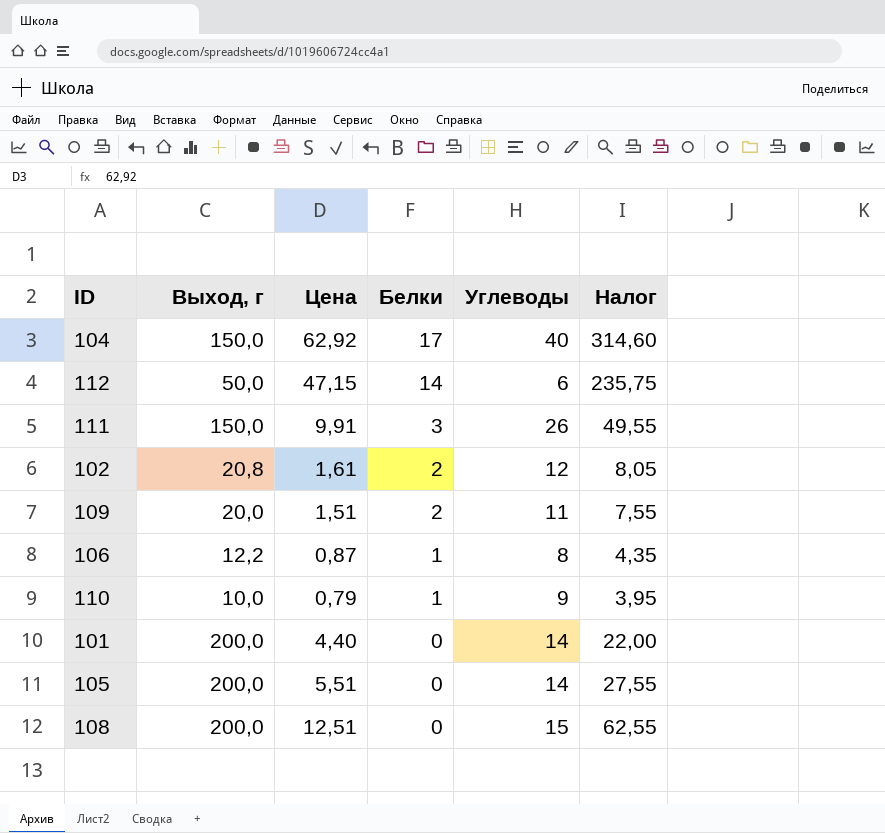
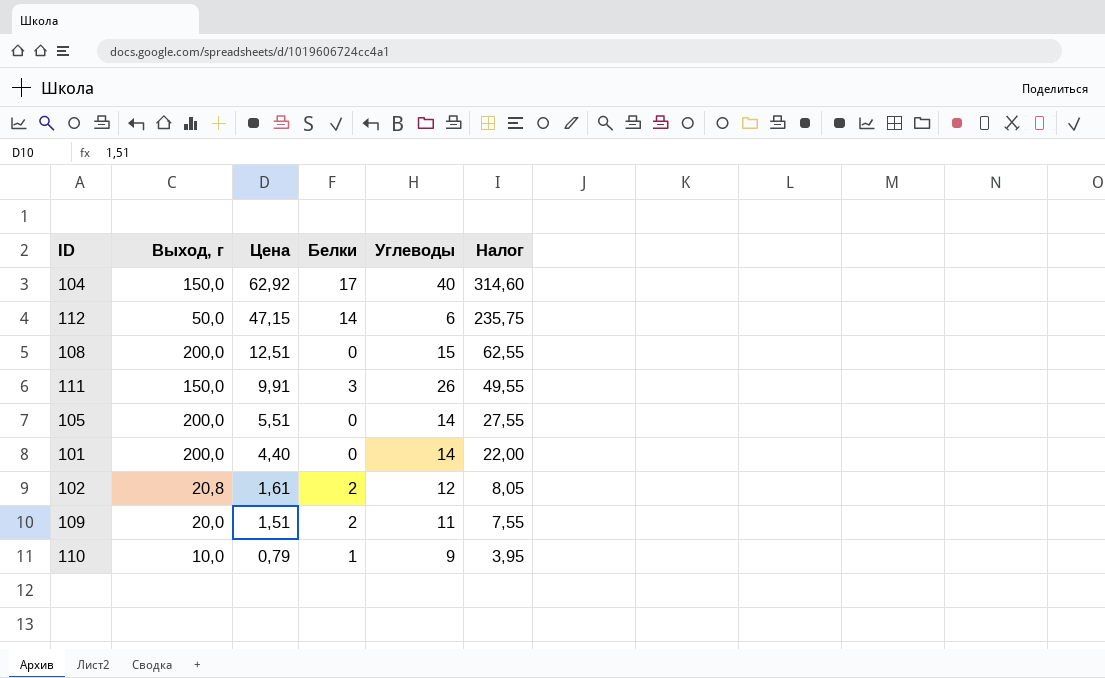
row order: Белки descending -> Цена descending
row 106: 12,2 | 0,87 | 1 | 8 | 4,35 -> none

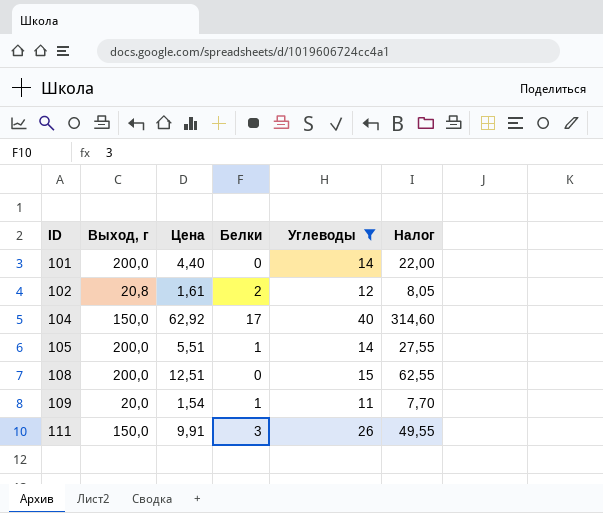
filter: none -> Углеводы >= 11
row order: Цена descending -> ID ascending
105 | Белки: 0 -> 1
109 | Цена: 1,51 -> 1,54
109 | Белки: 2 -> 1
109 | Налог: 7,55 -> 7,70

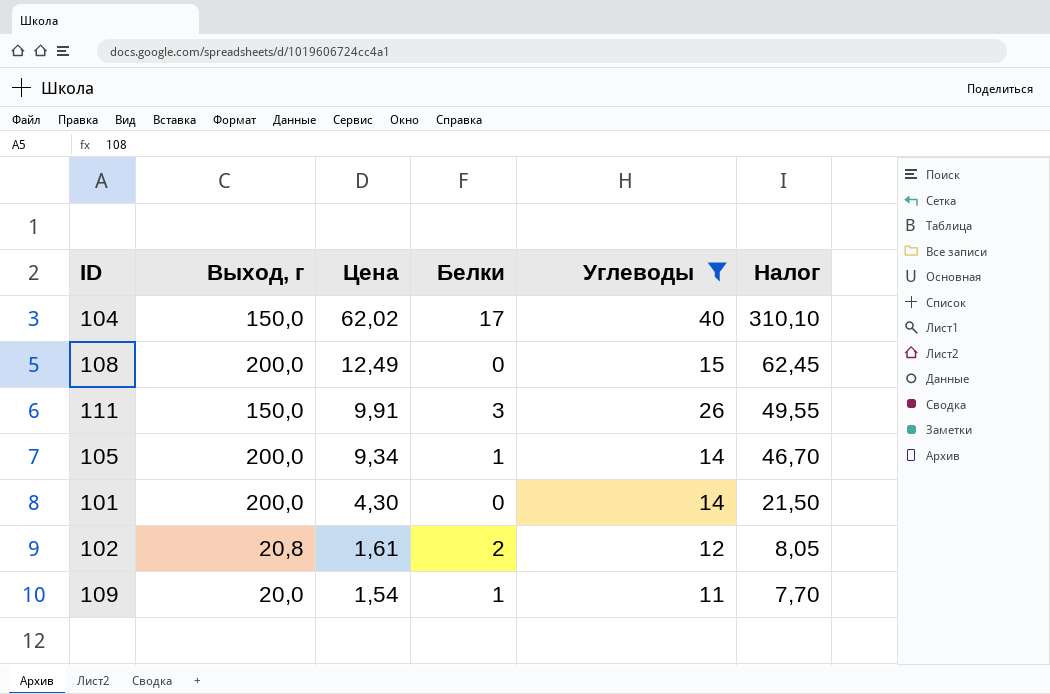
row order: ID ascending -> Цена descending
104 | Цена: 62,92 -> 62,02
104 | Налог: 314,60 -> 310,10
108 | Цена: 12,51 -> 12,49
108 | Налог: 62,55 -> 62,45
105 | Цена: 5,51 -> 9,34
105 | Налог: 27,55 -> 46,70
101 | Цена: 4,40 -> 4,30
101 | Налог: 22,00 -> 21,50

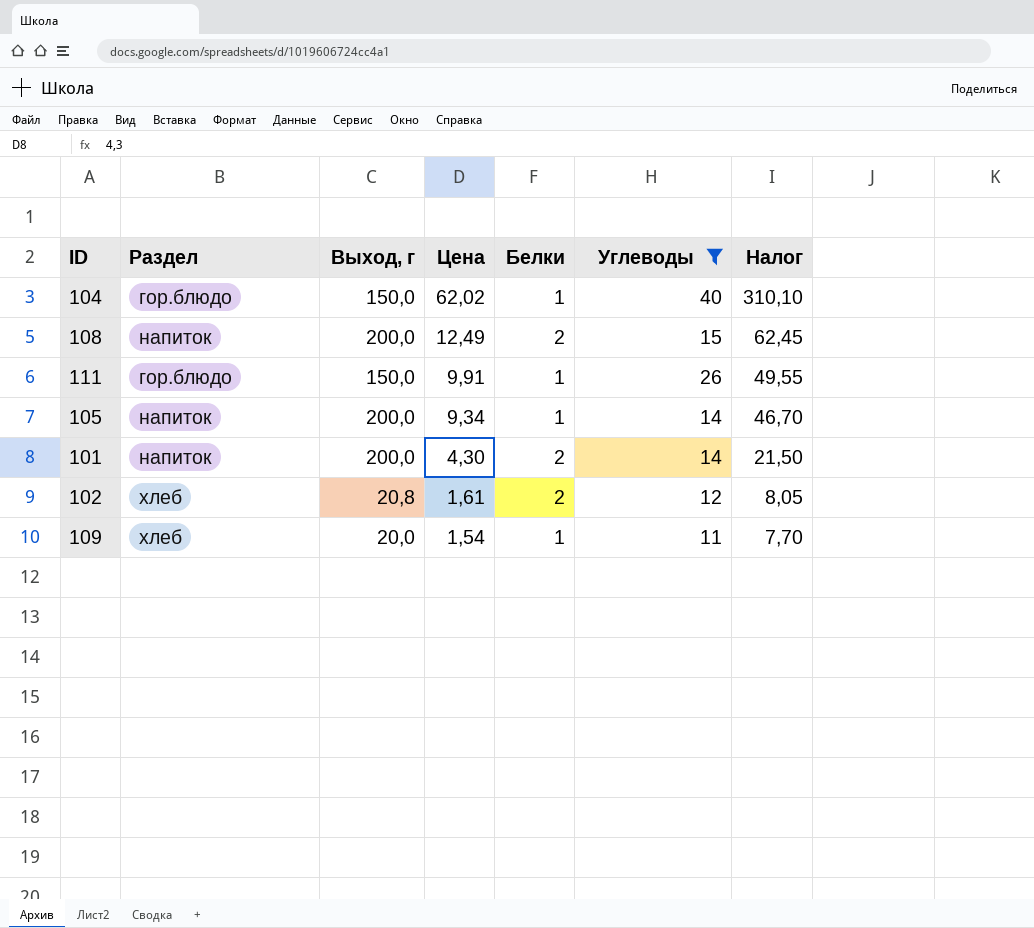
column Раздел | position: none -> 2
104 | Белки: 17 -> 1
108 | Белки: 0 -> 2
111 | Белки: 3 -> 1
101 | Белки: 0 -> 2

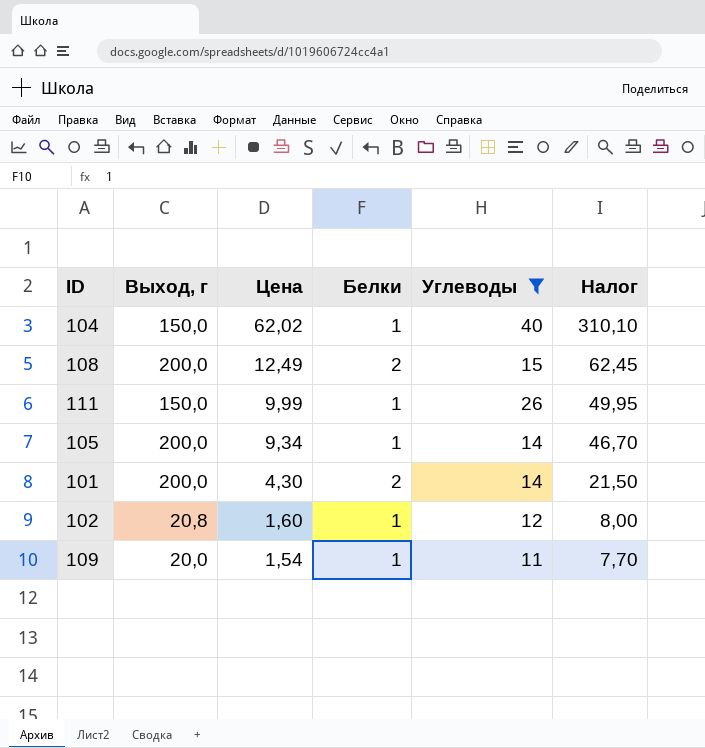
column Раздел | position: 2 -> none
111 | Цена: 9,91 -> 9,99
111 | Налог: 49,55 -> 49,95
102 | Цена: 1,61 -> 1,60
102 | Белки: 2 -> 1
102 | Налог: 8,05 -> 8,00

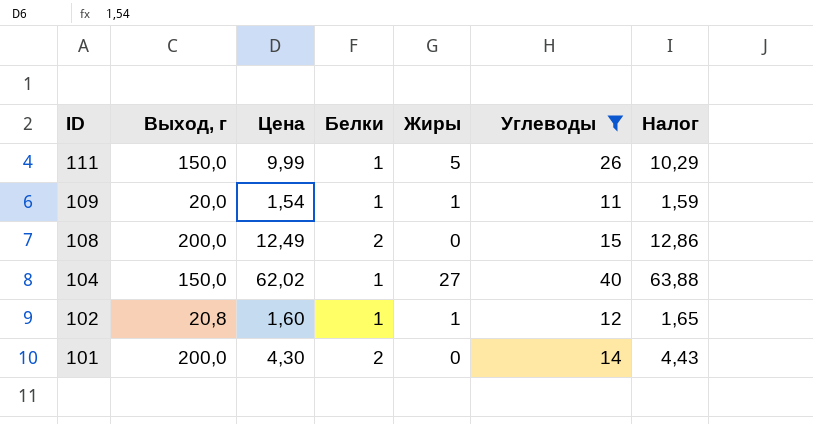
row order: Цена descending -> ID descending
column Жиры | position: none -> 5
column Налог | formula: [Цена] * 5 -> [Цена] * 1,03
row 105: 200,0 | 9,34 | 1 | 14 | 46,70 -> none

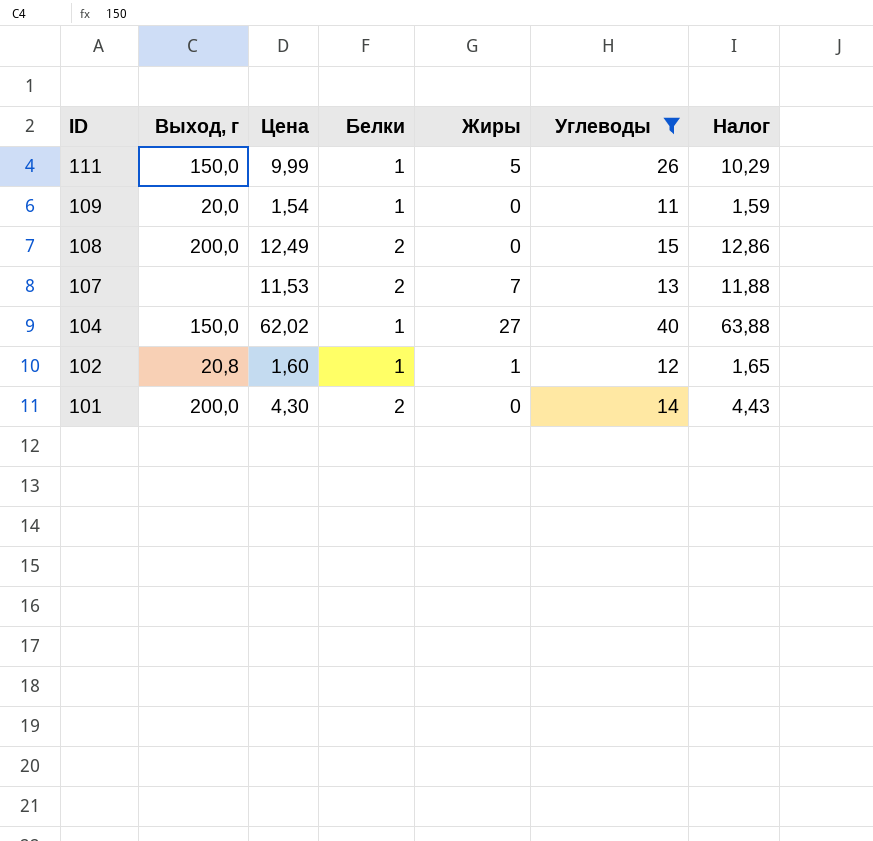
109 | Жиры: 1 -> 0
row 107: none -> none | 11,53 | 2 | 7 | 13 | 11,88

